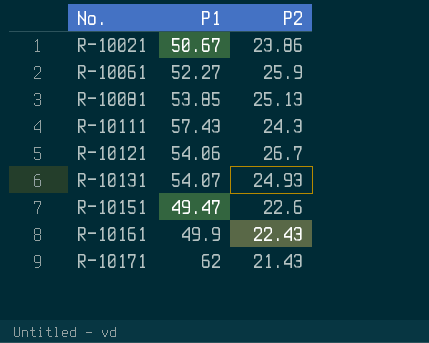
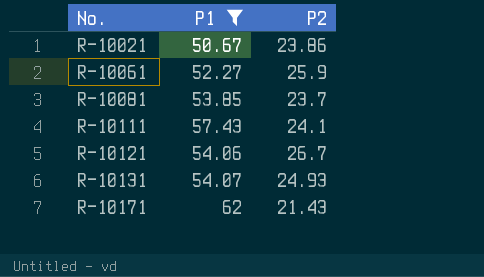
filter: none -> P1 >= 50.67
R-10081 | P2: 25.13 -> 23.7
R-10111 | P2: 24.3 -> 24.1

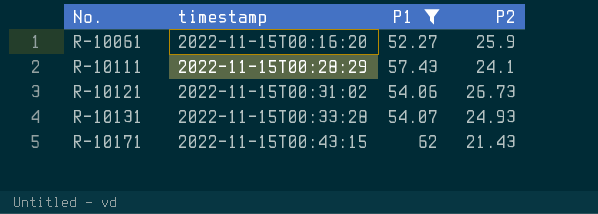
column timestamp | position: none -> 2
row R-10021: 50.67 | 23.86 -> none
row R-10081: 53.85 | 23.7 -> none
R-10121 | P2: 26.7 -> 26.73

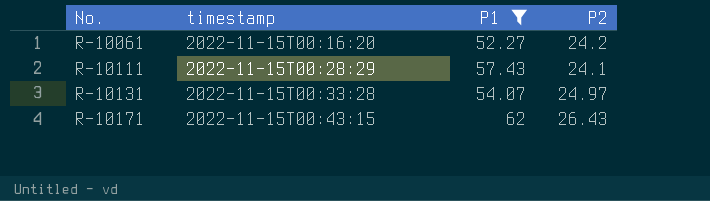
row R-10121: 2022-11-15T00:31:02 | 54.06 | 26.73 -> none
R-10061 | P2: 25.9 -> 24.2
R-10131 | P2: 24.93 -> 24.97
R-10171 | P2: 21.43 -> 26.43

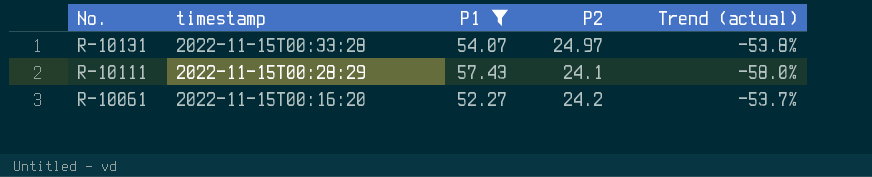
row order: No. ascending -> No. descending
column Trend (actual) | formula: none -> ([P2] - [P1]) / [P1]
row R-10171: 2022-11-15T00:43:15 | 62 | 26.43 -> none

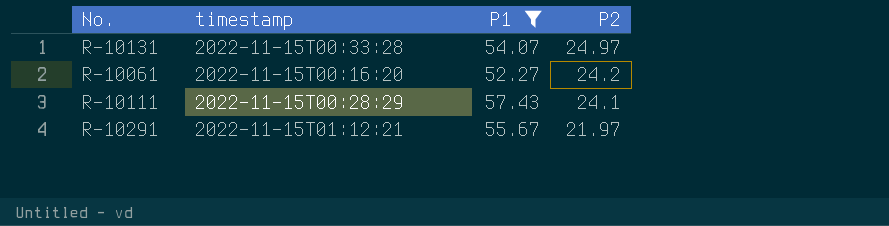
row order: No. descending -> P2 descending
column Trend (actual) | formula: ([P2] - [P1]) / [P1] -> none
row R-10291: none -> 2022-11-15T01:12:21 | 55.67 | 21.97

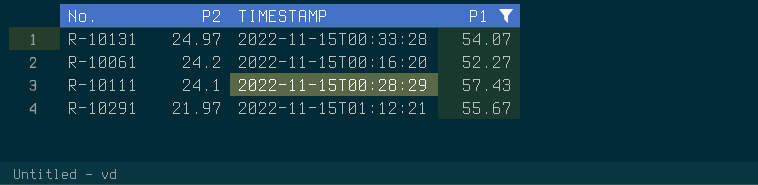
column P2 | position: 4 -> 2
column name: timestamp -> TIMESTAMP

